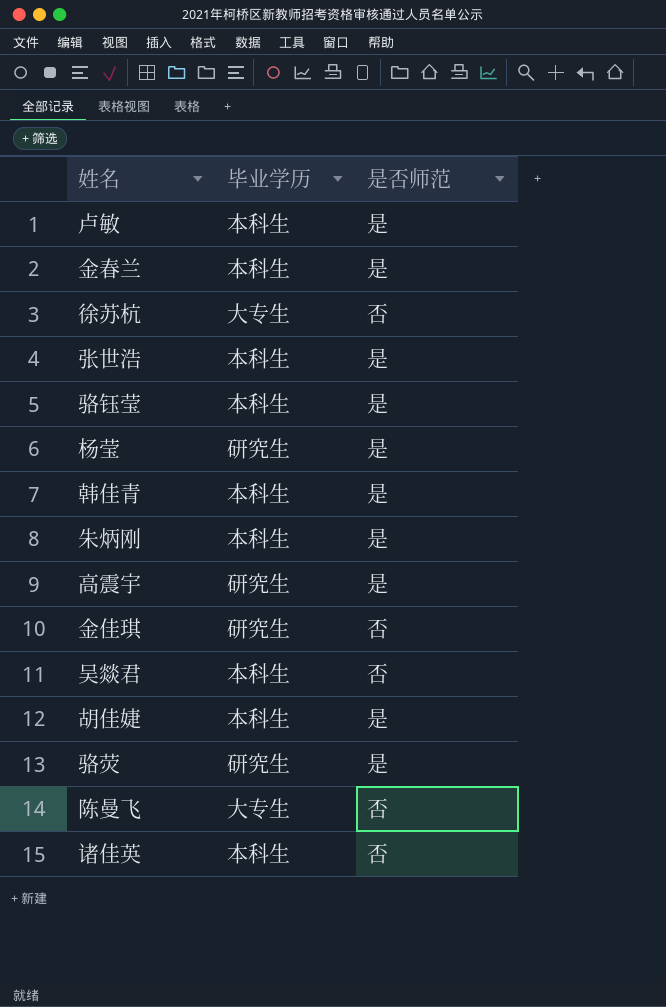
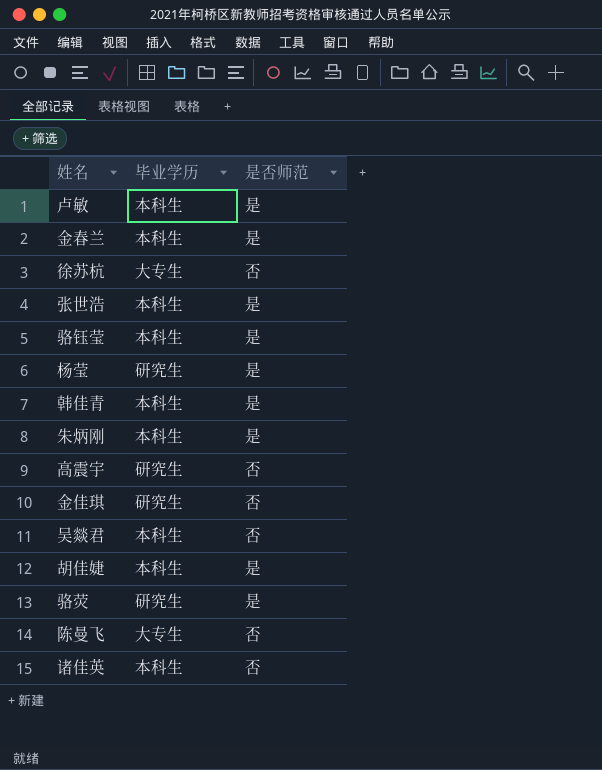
高震宇 | 是否师范: 是 -> 否

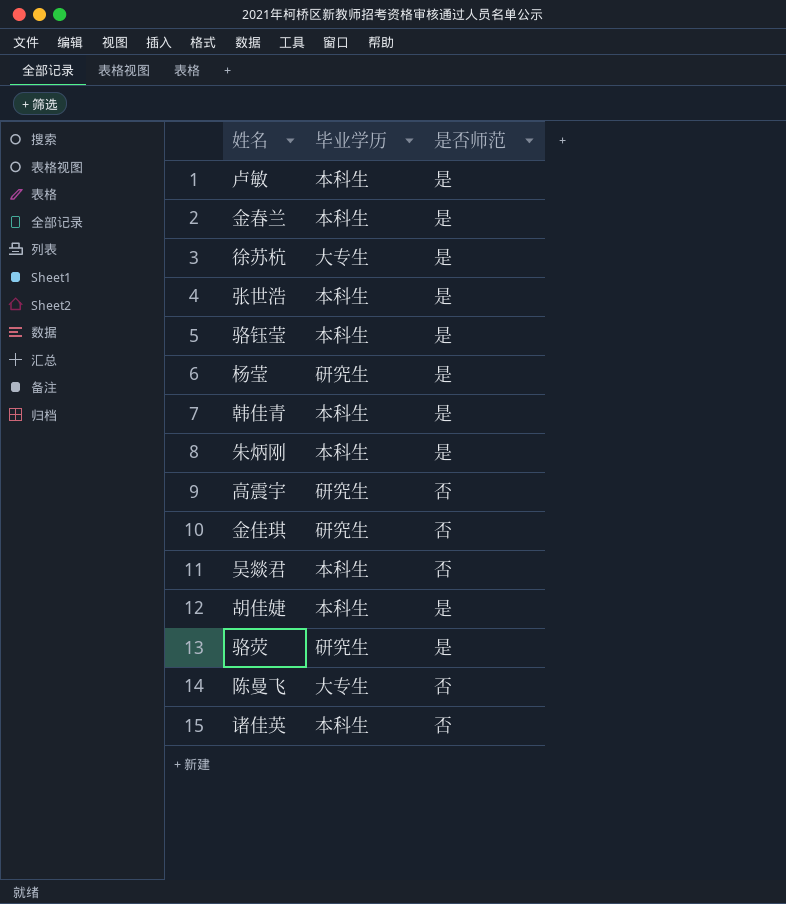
徐苏杭 | 是否师范: 否 -> 是

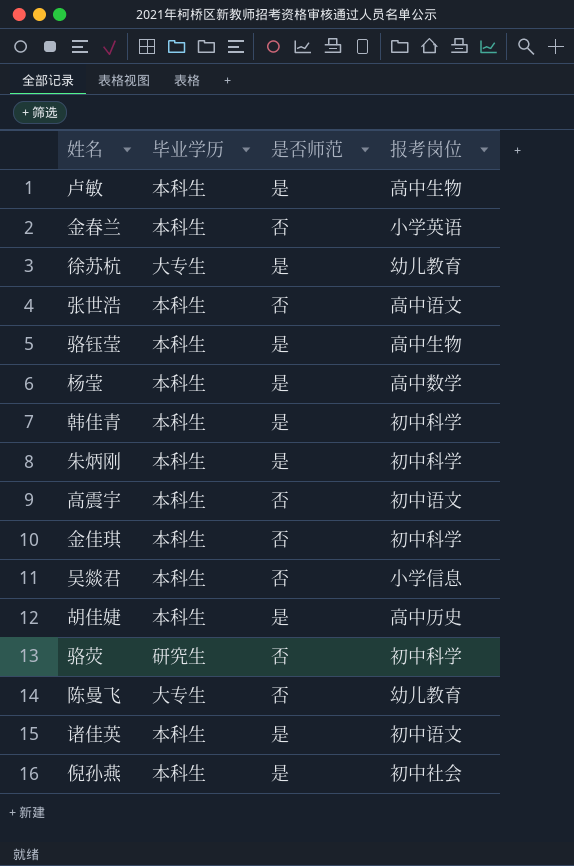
column 报考岗位 | position: none -> 4
金春兰 | 是否师范: 是 -> 否
张世浩 | 是否师范: 是 -> 否
杨莹 | 毕业学历: 研究生 -> 本科生
高震宇 | 毕业学历: 研究生 -> 本科生
金佳琪 | 毕业学历: 研究生 -> 本科生
骆荧 | 是否师范: 是 -> 否
诸佳英 | 是否师范: 否 -> 是
row 倪孙燕: none -> 本科生 | 是 | 初中社会

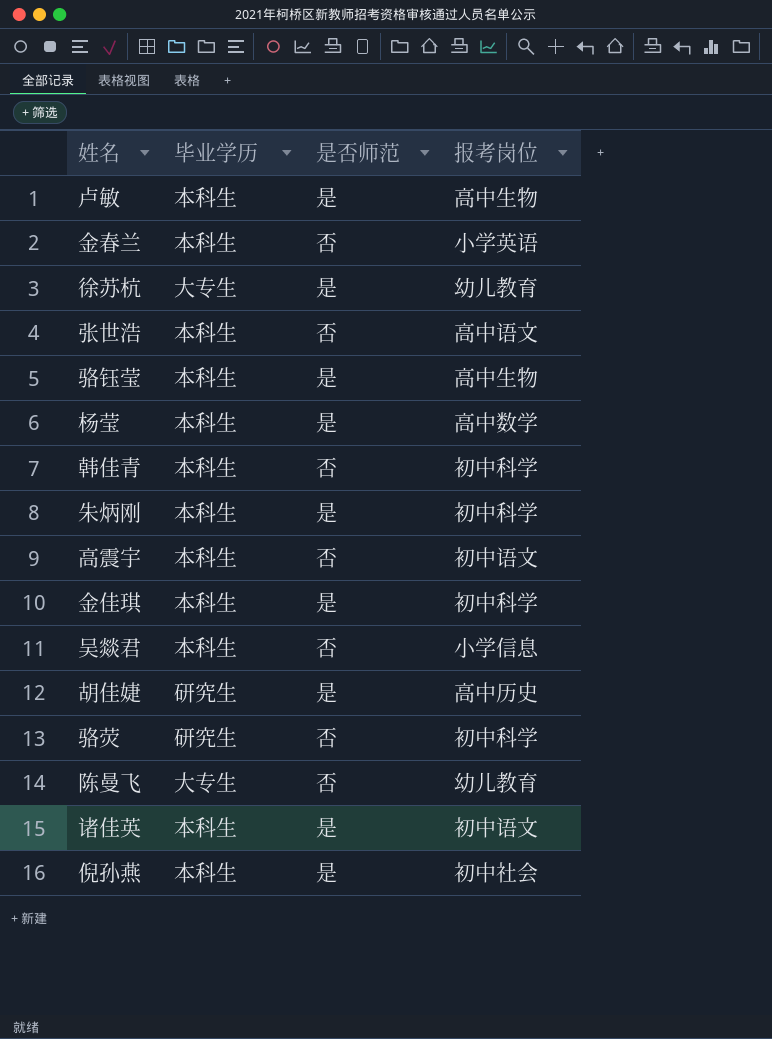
韩佳青 | 是否师范: 是 -> 否
金佳琪 | 是否师范: 否 -> 是
胡佳婕 | 毕业学历: 本科生 -> 研究生

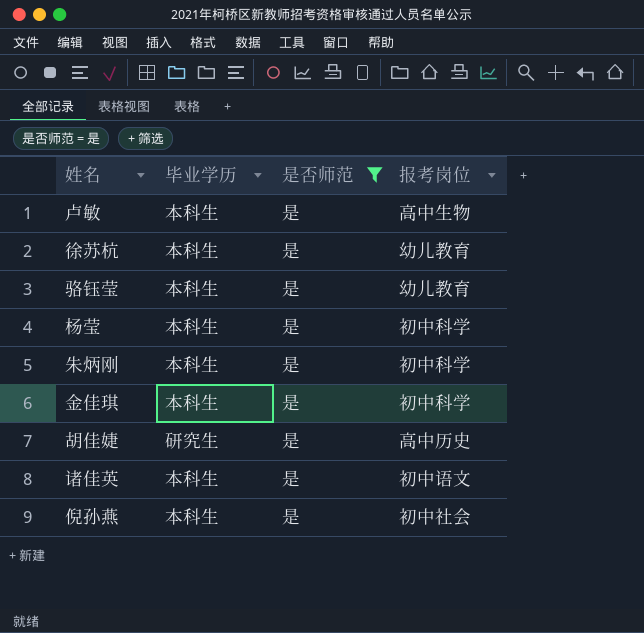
filter: none -> 是否师范 = 是
徐苏杭 | 毕业学历: 大专生 -> 本科生
骆钰莹 | 报考岗位: 高中生物 -> 幼儿教育
杨莹 | 报考岗位: 高中数学 -> 初中科学

